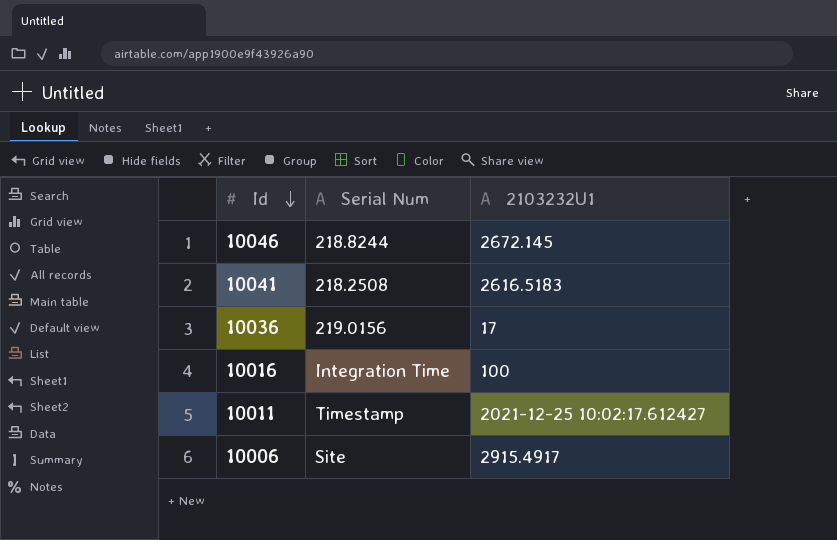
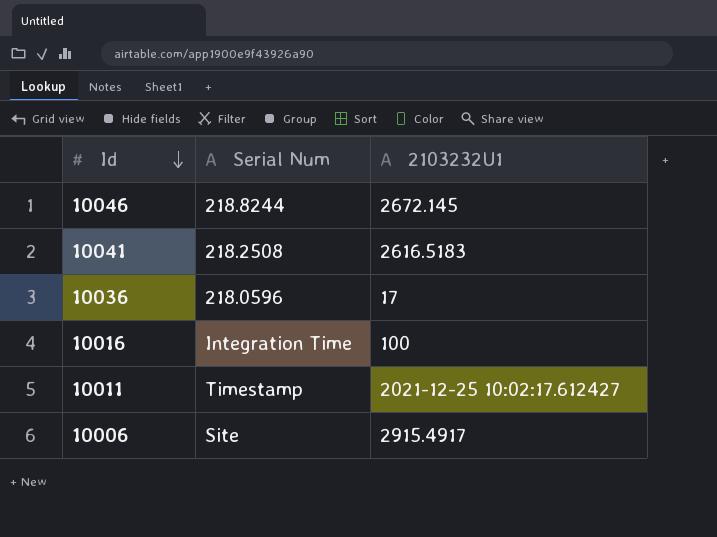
10036 | Serial Num: 219.0156 -> 218.0596

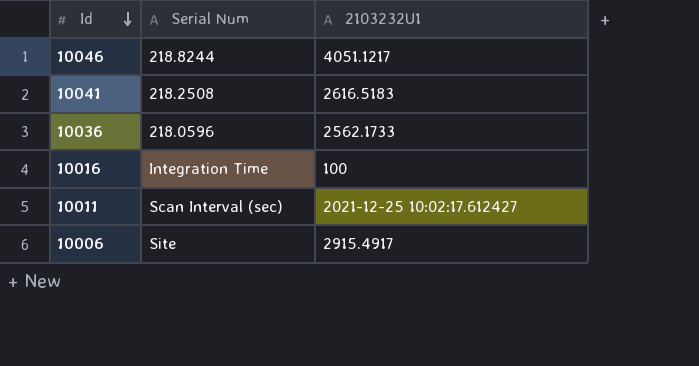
10046 | 2103232U1: 2672.145 -> 4051.1217
10036 | 2103232U1: 17 -> 2562.1733
10011 | Serial Num: Timestamp -> Scan Interval (sec)

